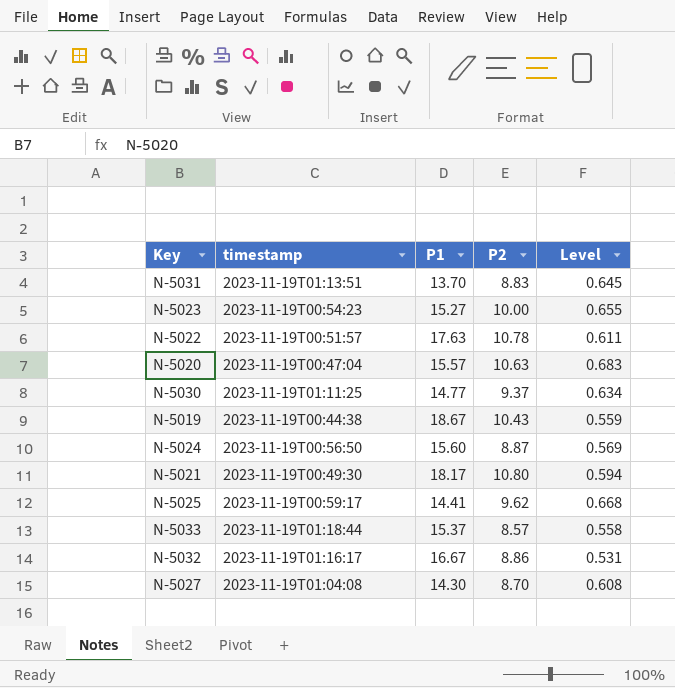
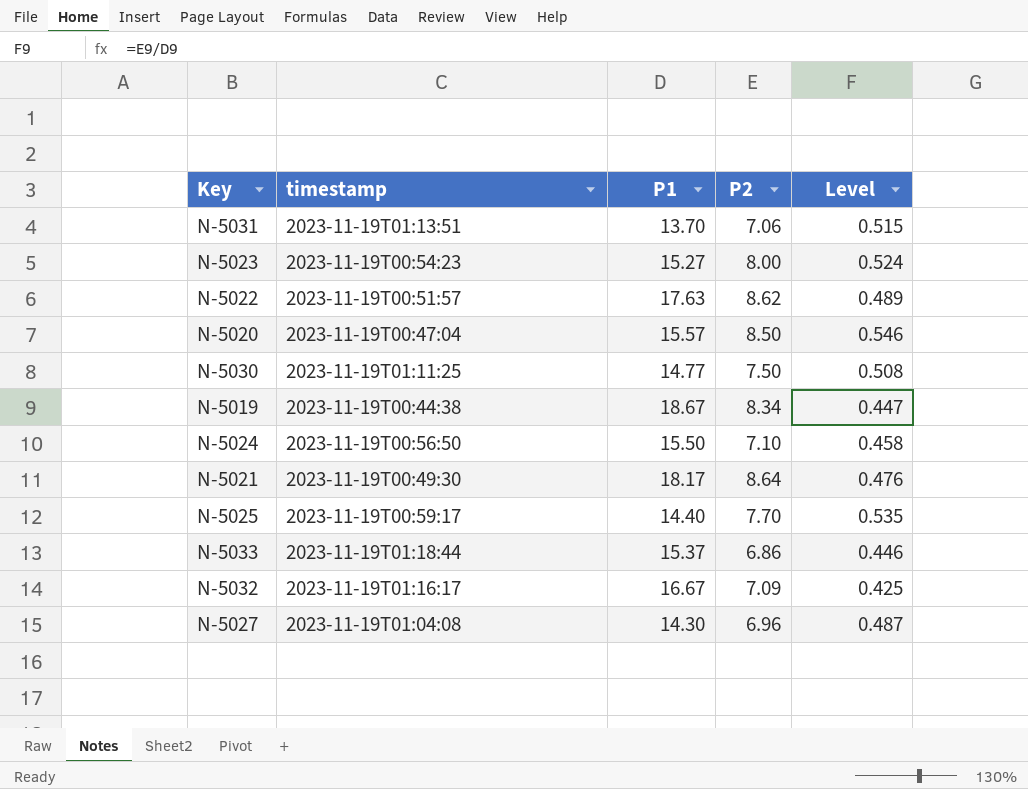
N-5031 | P2: 8.83 -> 7.06
N-5031 | Level: 0.645 -> 0.515
N-5023 | P2: 10.00 -> 8.00
N-5023 | Level: 0.655 -> 0.524
N-5022 | P2: 10.78 -> 8.62
N-5022 | Level: 0.611 -> 0.489
N-5020 | P2: 10.63 -> 8.50
N-5020 | Level: 0.683 -> 0.546
N-5030 | P2: 9.37 -> 7.50
N-5030 | Level: 0.634 -> 0.508
N-5019 | P2: 10.43 -> 8.34
N-5019 | Level: 0.559 -> 0.447
N-5024 | P1: 15.60 -> 15.50
N-5024 | P2: 8.87 -> 7.10
N-5024 | Level: 0.569 -> 0.458
N-5021 | P2: 10.80 -> 8.64
N-5021 | Level: 0.594 -> 0.476
N-5025 | P1: 14.41 -> 14.40
N-5025 | P2: 9.62 -> 7.70
N-5025 | Level: 0.668 -> 0.535
N-5033 | P2: 8.57 -> 6.86
N-5033 | Level: 0.558 -> 0.446
N-5032 | P2: 8.86 -> 7.09
N-5032 | Level: 0.531 -> 0.425
N-5027 | P2: 8.70 -> 6.96
N-5027 | Level: 0.608 -> 0.487

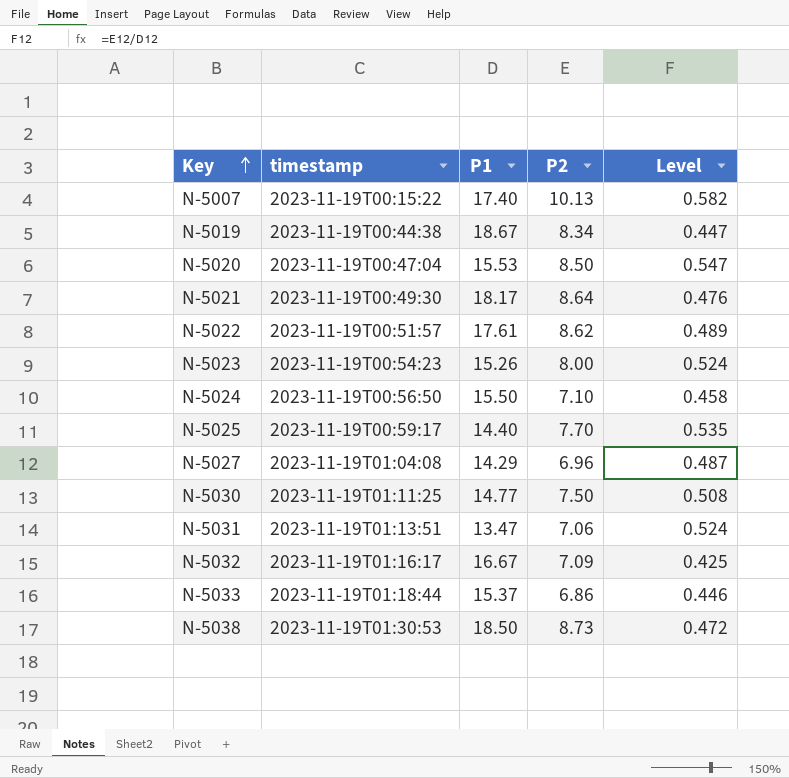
row order: none -> Key ascending
row N-5007: none -> 2023-11-19T00:15:22 | 17.40 | 10.13 | 0.582
N-5020 | P1: 15.57 -> 15.53
N-5020 | Level: 0.546 -> 0.547
N-5022 | P1: 17.63 -> 17.61
N-5023 | P1: 15.27 -> 15.26
N-5027 | P1: 14.30 -> 14.29
N-5031 | P1: 13.70 -> 13.47
N-5031 | Level: 0.515 -> 0.524
row N-5038: none -> 2023-11-19T01:30:53 | 18.50 | 8.73 | 0.472

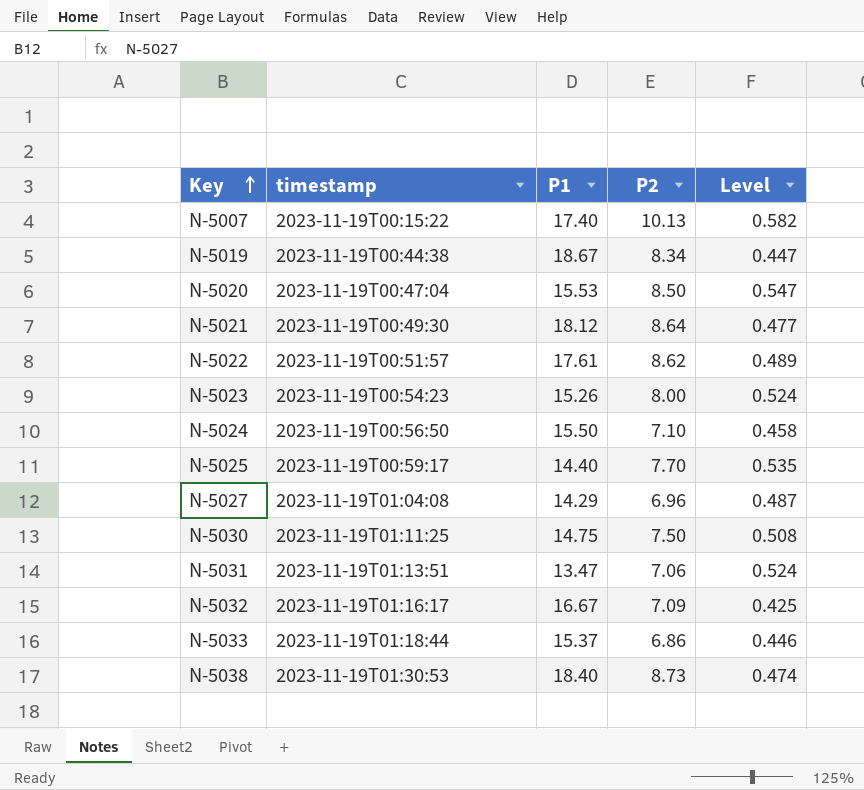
N-5021 | P1: 18.17 -> 18.12
N-5021 | Level: 0.476 -> 0.477
N-5030 | P1: 14.77 -> 14.75
N-5038 | P1: 18.50 -> 18.40
N-5038 | Level: 0.472 -> 0.474

